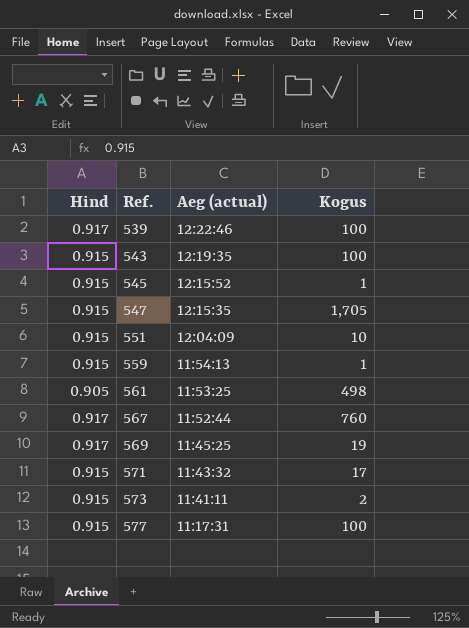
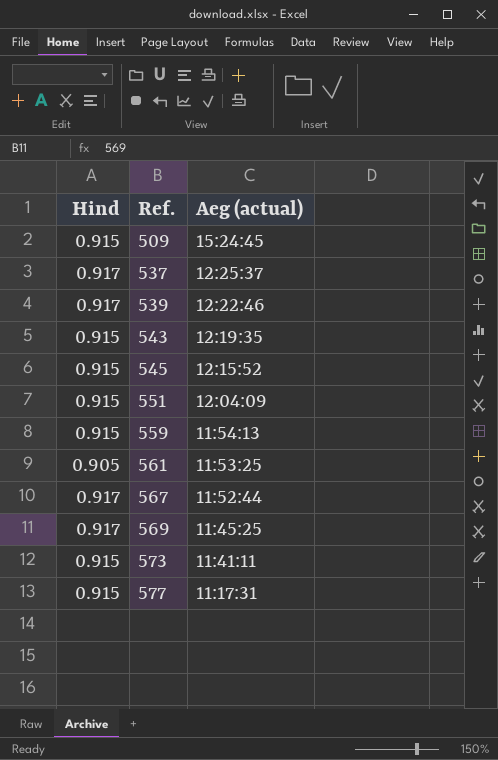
column Kogus | position: 4 -> none
row 547: 0.915 | 12:15:35 | 1,705 -> none
row 571: 0.915 | 11:43:32 | 17 -> none
row 509: none -> 0.915 | 15:24:45
row 537: none -> 0.917 | 12:25:37

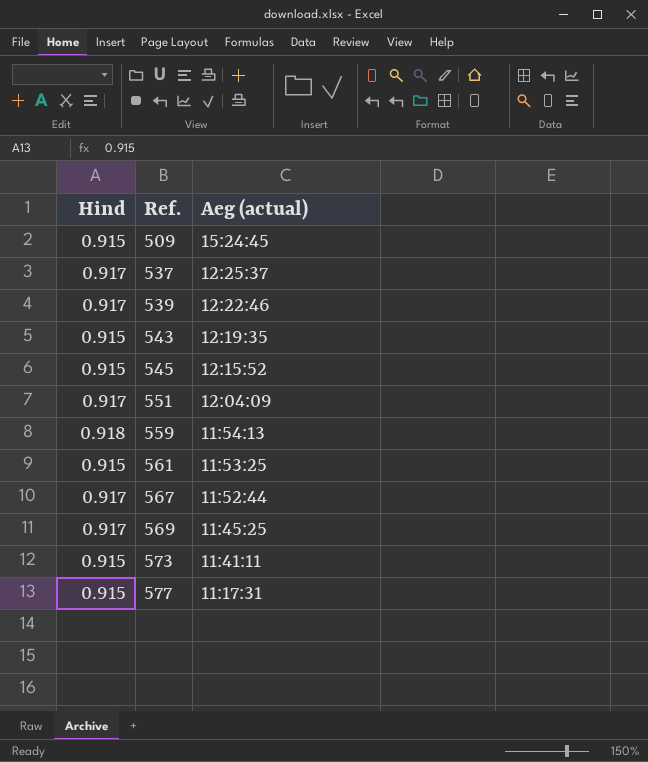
551 | Hind: 0.915 -> 0.917
559 | Hind: 0.915 -> 0.918
561 | Hind: 0.905 -> 0.915

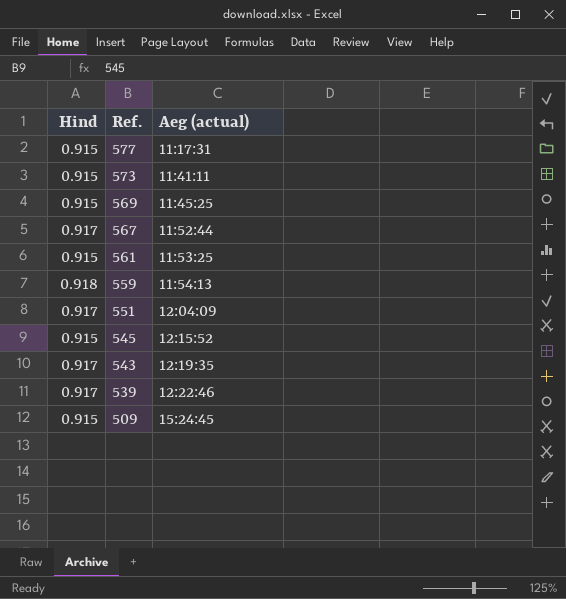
row order: Ref. ascending -> Ref. descending
row 537: 0.917 | 12:25:37 -> none
569 | Hind: 0.917 -> 0.915
543 | Hind: 0.915 -> 0.917

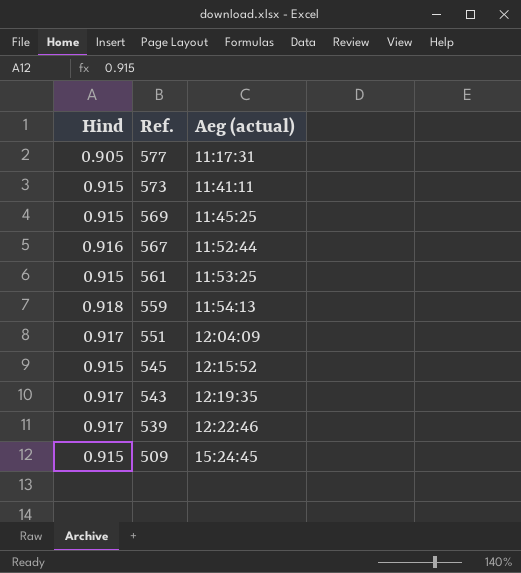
577 | Hind: 0.915 -> 0.905
567 | Hind: 0.917 -> 0.916

